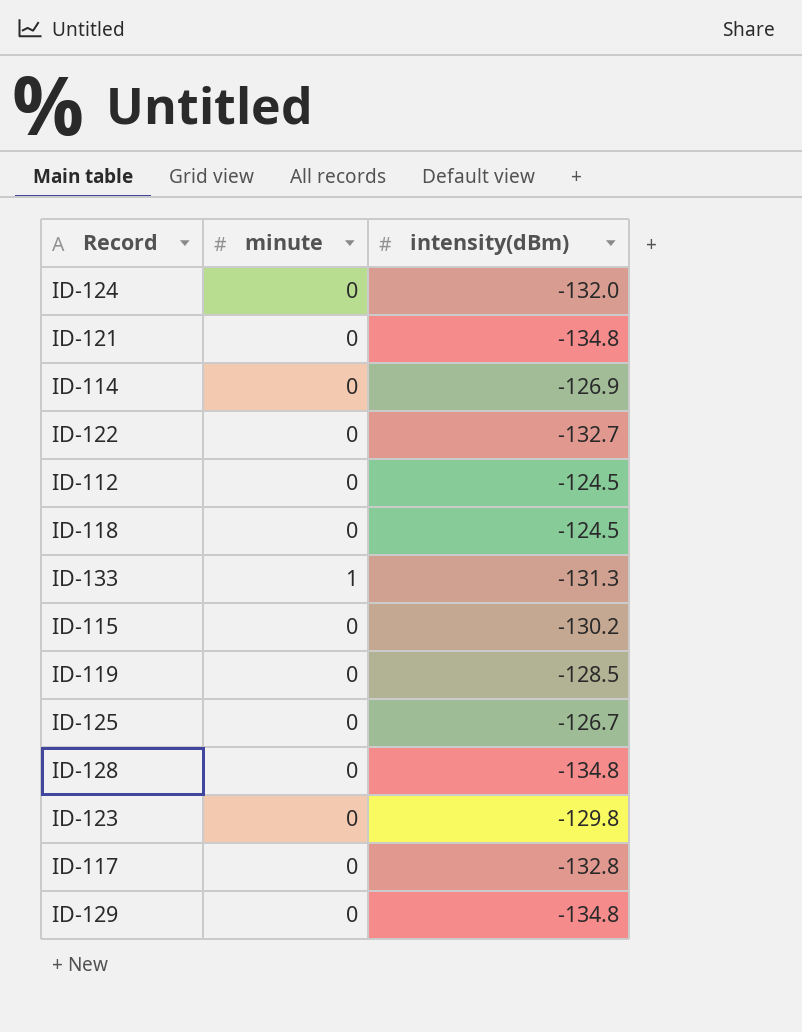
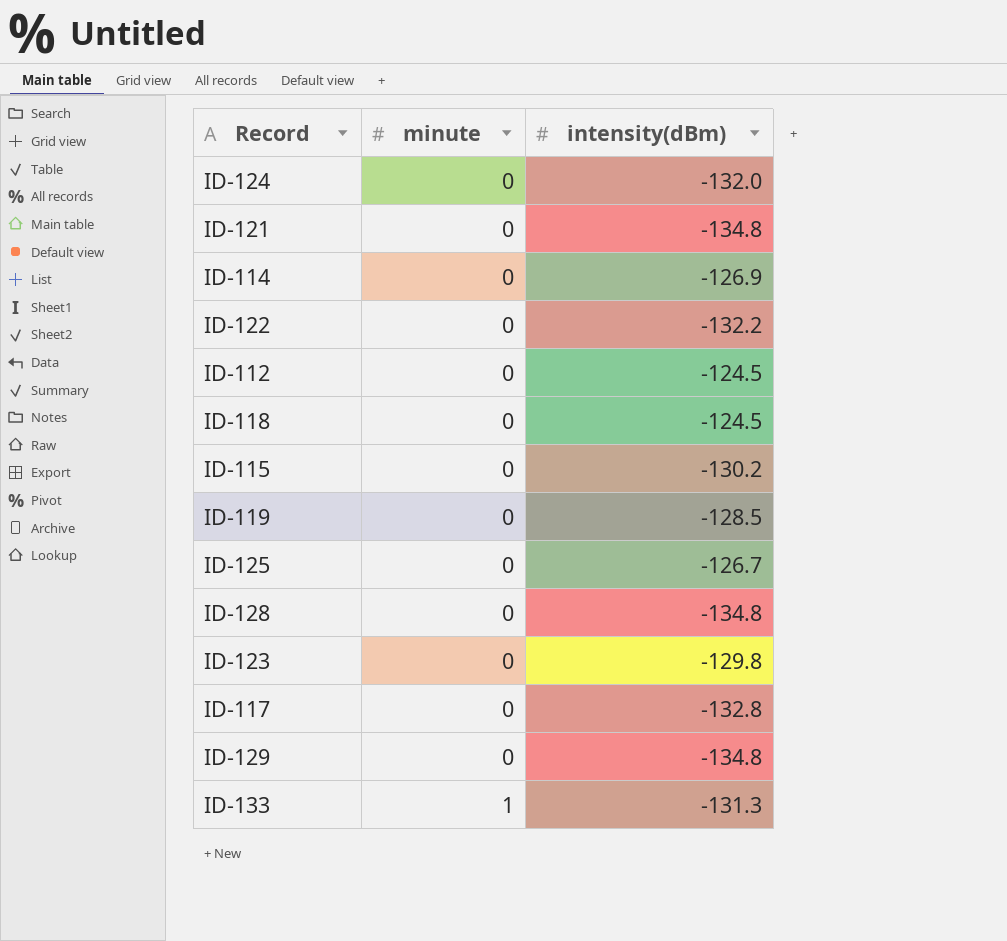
row order: none -> minute ascending
ID-122 | intensity(dBm): -132.7 -> -132.2

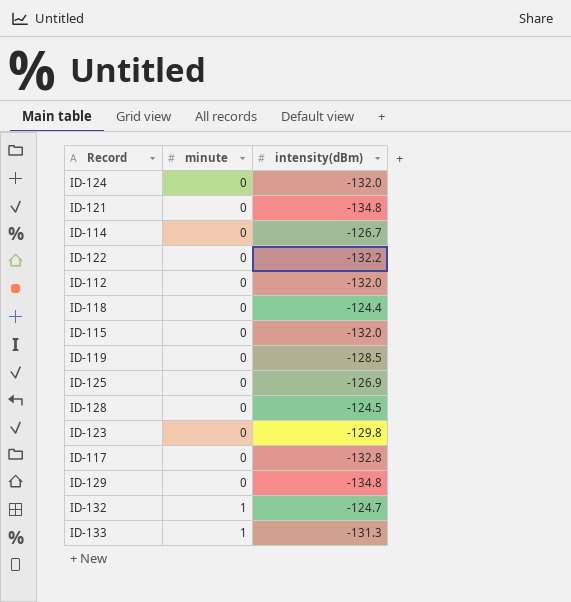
ID-114 | intensity(dBm): -126.9 -> -126.7
ID-112 | intensity(dBm): -124.5 -> -132.0
ID-118 | intensity(dBm): -124.5 -> -124.4
ID-115 | intensity(dBm): -130.2 -> -132.0
ID-125 | intensity(dBm): -126.7 -> -126.9
ID-128 | intensity(dBm): -134.8 -> -124.5
row ID-132: none -> 1 | -124.7

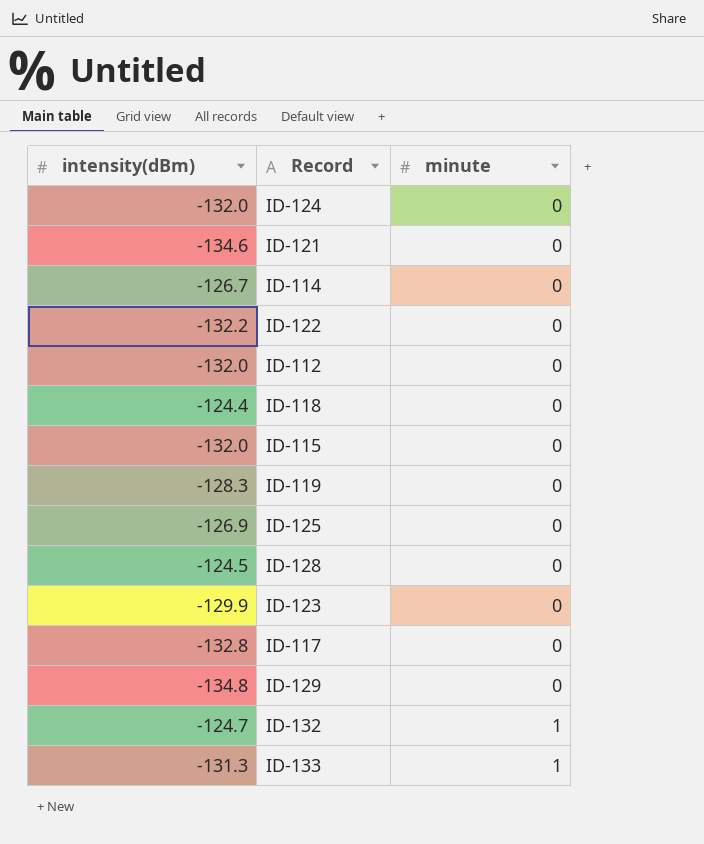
column intensity(dBm) | position: 3 -> 1
ID-121 | intensity(dBm): -134.8 -> -134.6
ID-119 | intensity(dBm): -128.5 -> -128.3
ID-123 | intensity(dBm): -129.8 -> -129.9

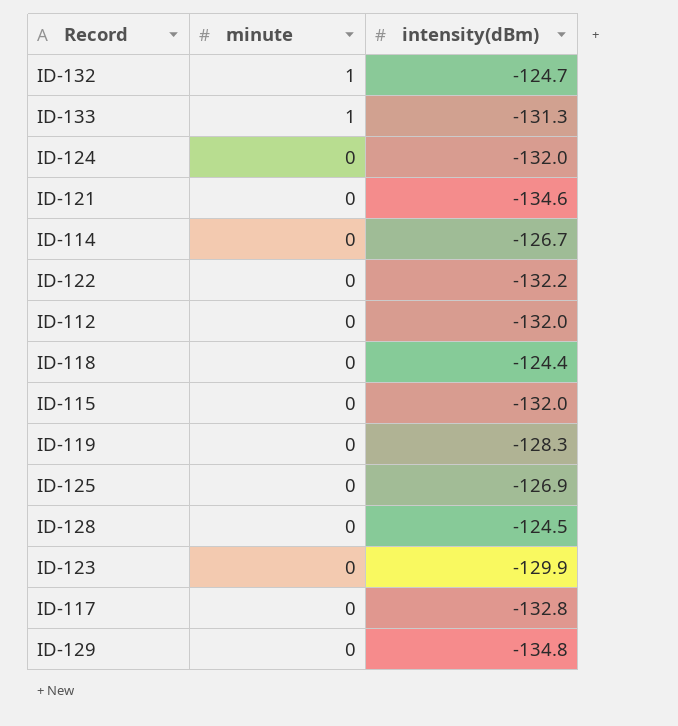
row order: minute ascending -> minute descending
column intensity(dBm) | position: 1 -> 3

